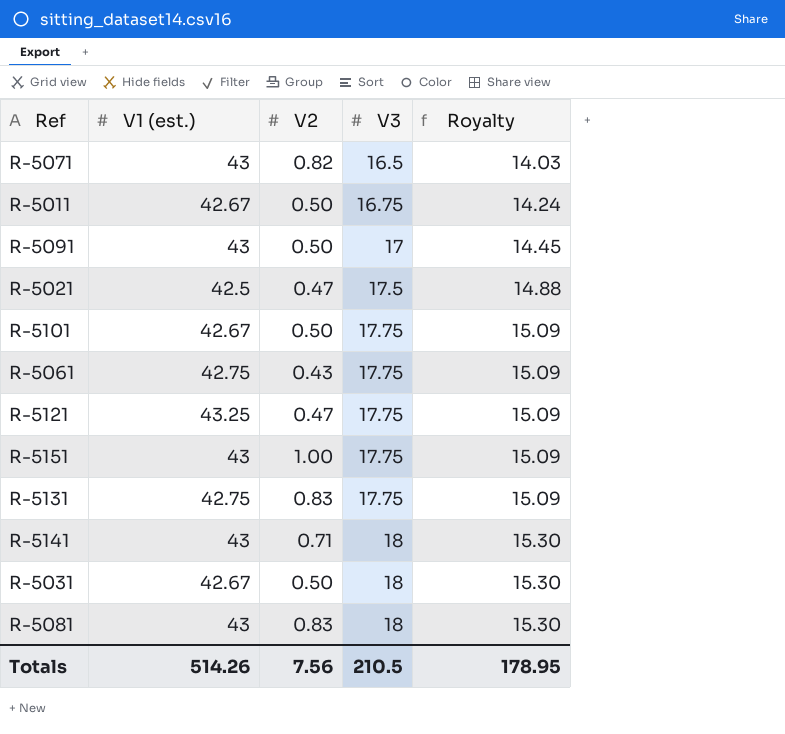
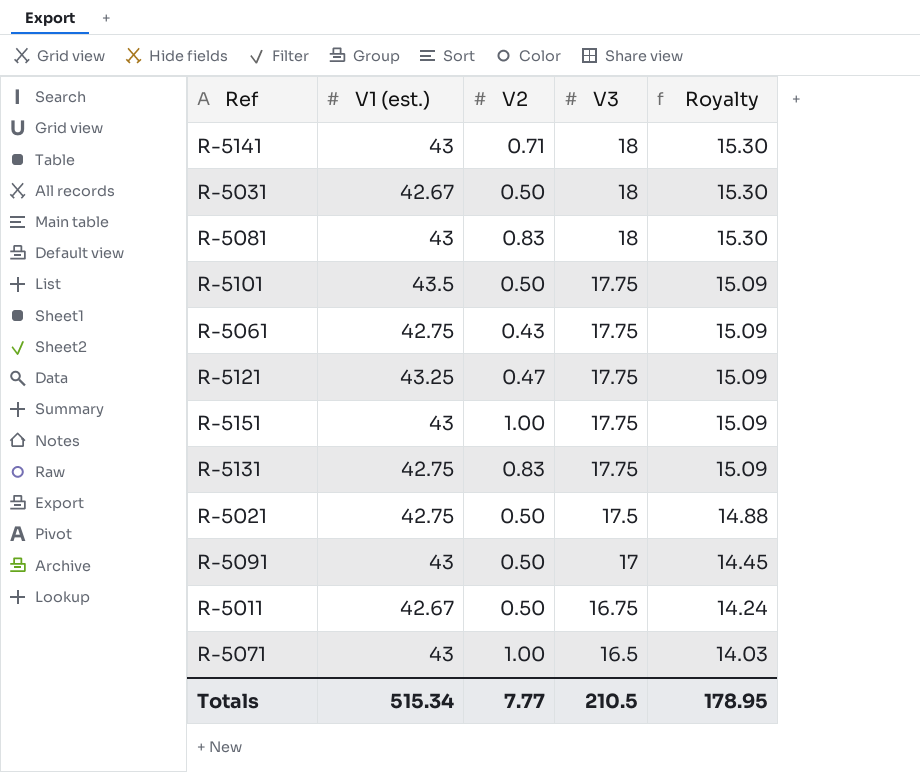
row order: V3 ascending -> V3 descending
R-5101 | V1 (est.): 42.67 -> 43.5
R-5021 | V1 (est.): 42.5 -> 42.75
R-5021 | V2: 0.47 -> 0.50
R-5071 | V2: 0.82 -> 1.00
Totals | V1 (est.): 514.26 -> 515.34
Totals | V2: 7.56 -> 7.77

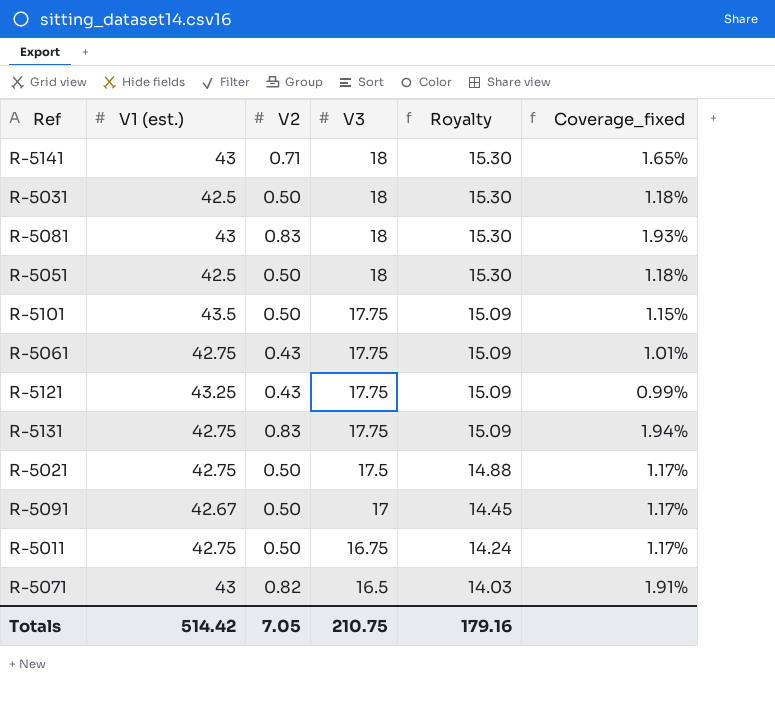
column Coverage_fixed | formula: none -> [V2] / [V1 (est.)]
row R-5151: 43 | 1.00 | 17.75 | 15.09 -> none
R-5031 | V1 (est.): 42.67 -> 42.5
row R-5051: none -> 42.5 | 0.50 | 18 | 15.30 | 1.18%
R-5121 | V2: 0.47 -> 0.43
R-5091 | V1 (est.): 43 -> 42.67
R-5011 | V1 (est.): 42.67 -> 42.75
R-5071 | V2: 1.00 -> 0.82
Totals | V1 (est.): 515.34 -> 514.42
Totals | V2: 7.77 -> 7.05
Totals | V3: 210.5 -> 210.75
Totals | Royalty: 178.95 -> 179.16

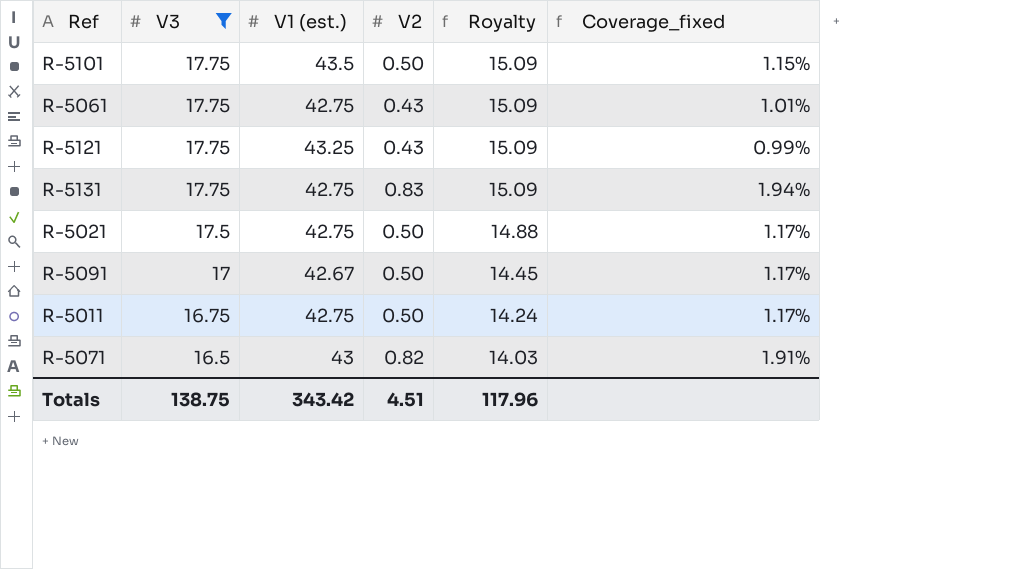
filter: none -> V3 != 18
column V3 | position: 4 -> 2
Totals | V3: 210.75 -> 138.75
Totals | V1 (est.): 514.42 -> 343.42
Totals | V2: 7.05 -> 4.51
Totals | Royalty: 179.16 -> 117.96

